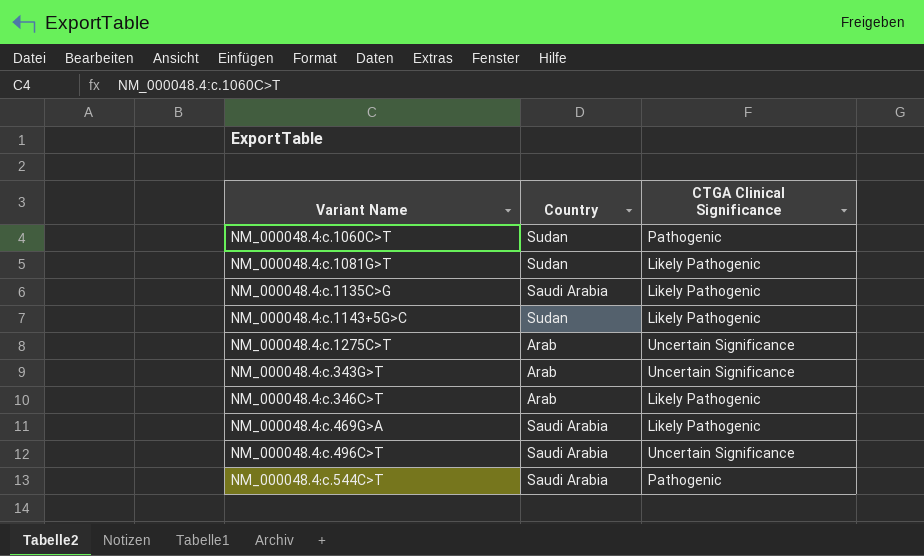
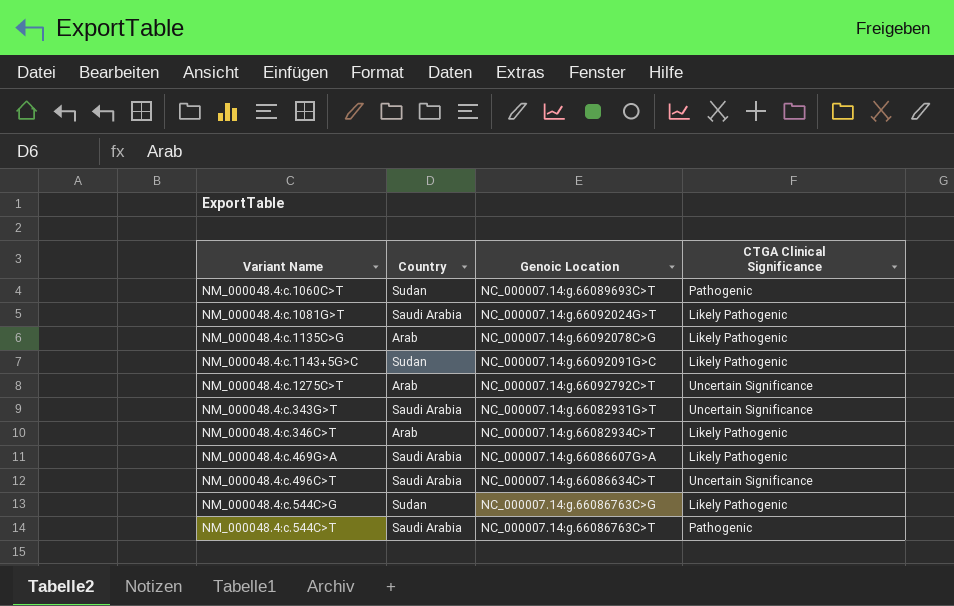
column Genoic Location | position: none -> 3
NM_000048.4:c.1081G>T | Country: Sudan -> Saudi Arabia
NM_000048.4:c.1135C>G | Country: Saudi Arabia -> Arab
NM_000048.4:c.343G>T | Country: Arab -> Saudi Arabia
row NM_000048.4:c.544C>G: none -> Sudan | NC_000007.14:g.66086763C>G | Likely Pathogenic

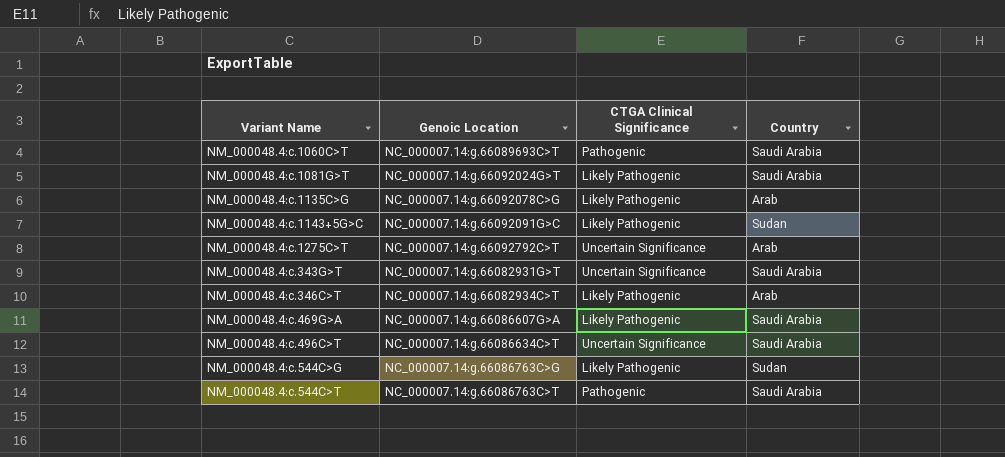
column Country | position: 2 -> 4
NM_000048.4:c.1060C>T | Country: Sudan -> Saudi Arabia

